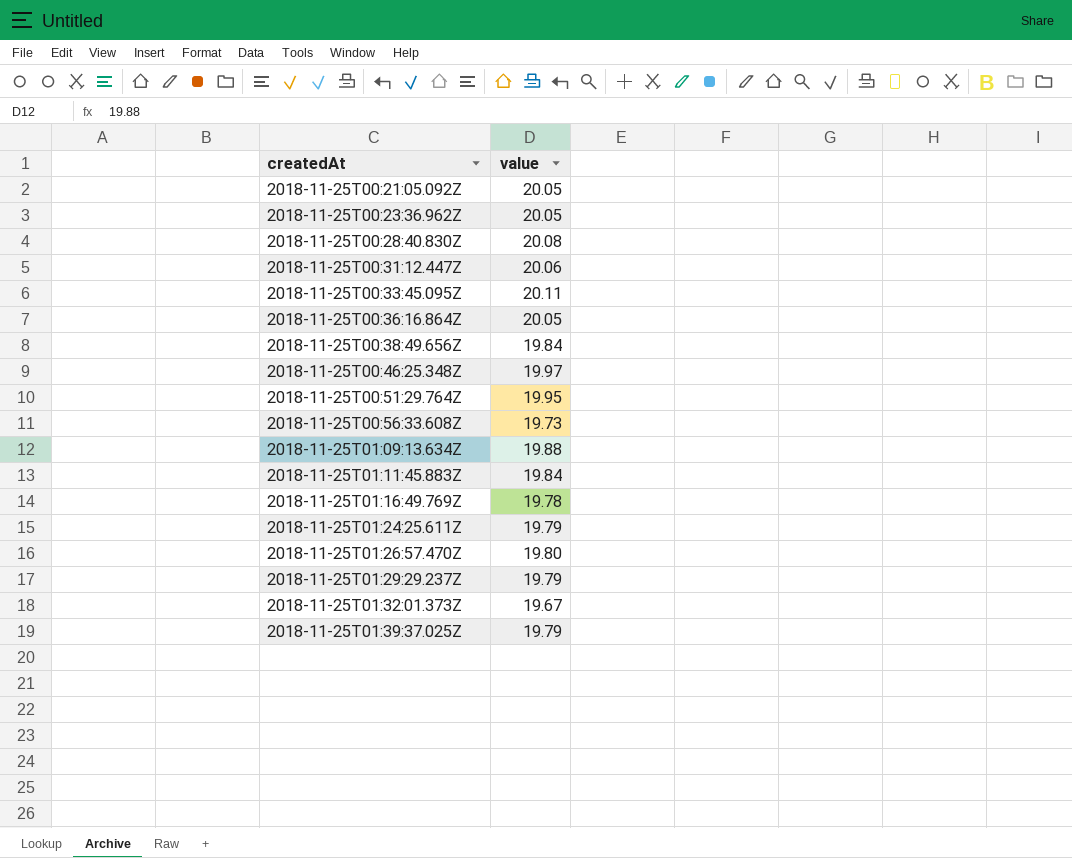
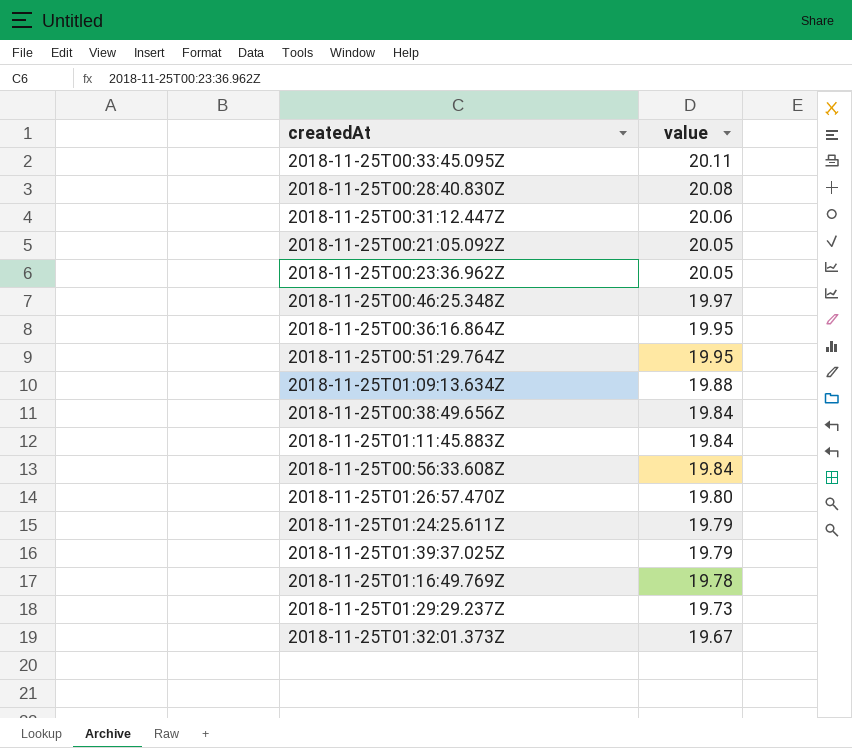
row order: createdAt ascending -> value descending
2018-11-25T00:36:16.864Z | value: 20.05 -> 19.95
2018-11-25T00:56:33.608Z | value: 19.73 -> 19.84
2018-11-25T01:29:29.237Z | value: 19.79 -> 19.73

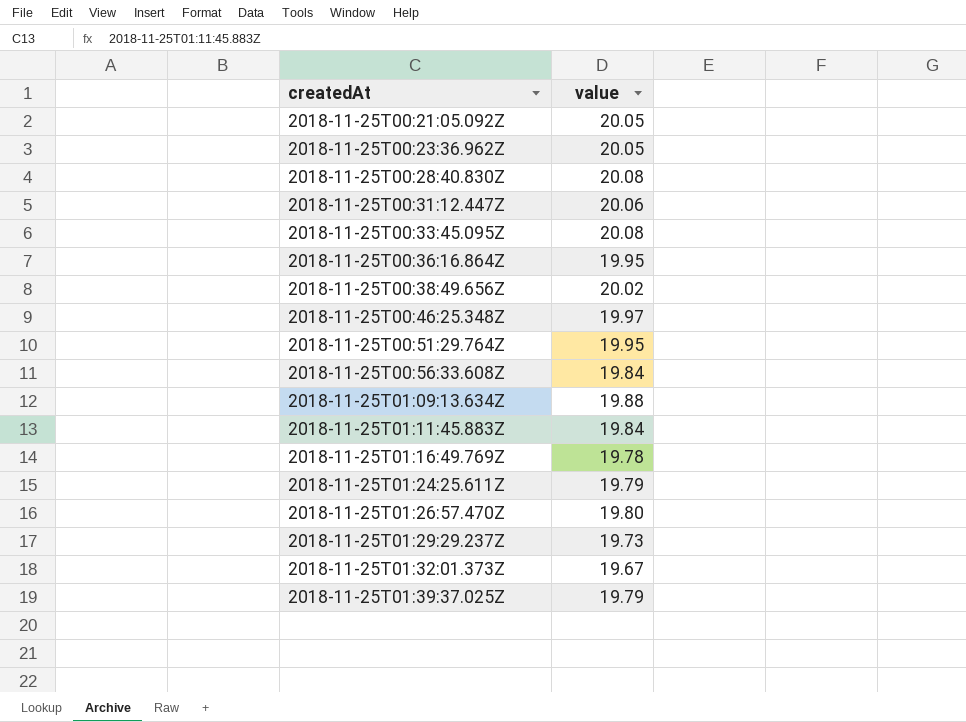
row order: value descending -> createdAt ascending
2018-11-25T00:33:45.095Z | value: 20.11 -> 20.08
2018-11-25T00:38:49.656Z | value: 19.84 -> 20.02

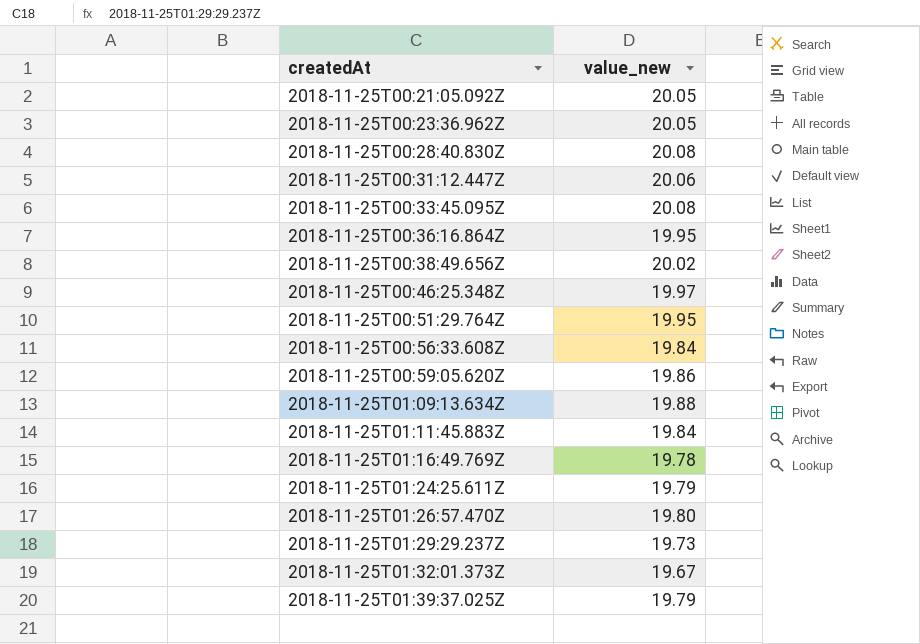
column name: value -> value_new
row 2018-11-25T00:59:05.620Z: none -> 19.86

